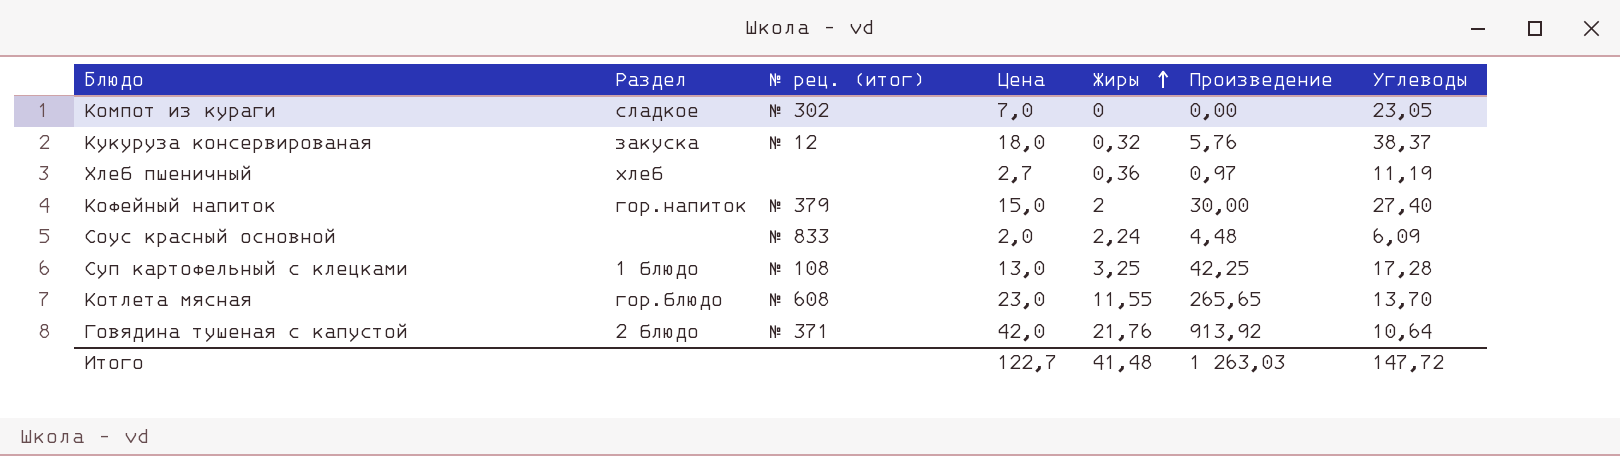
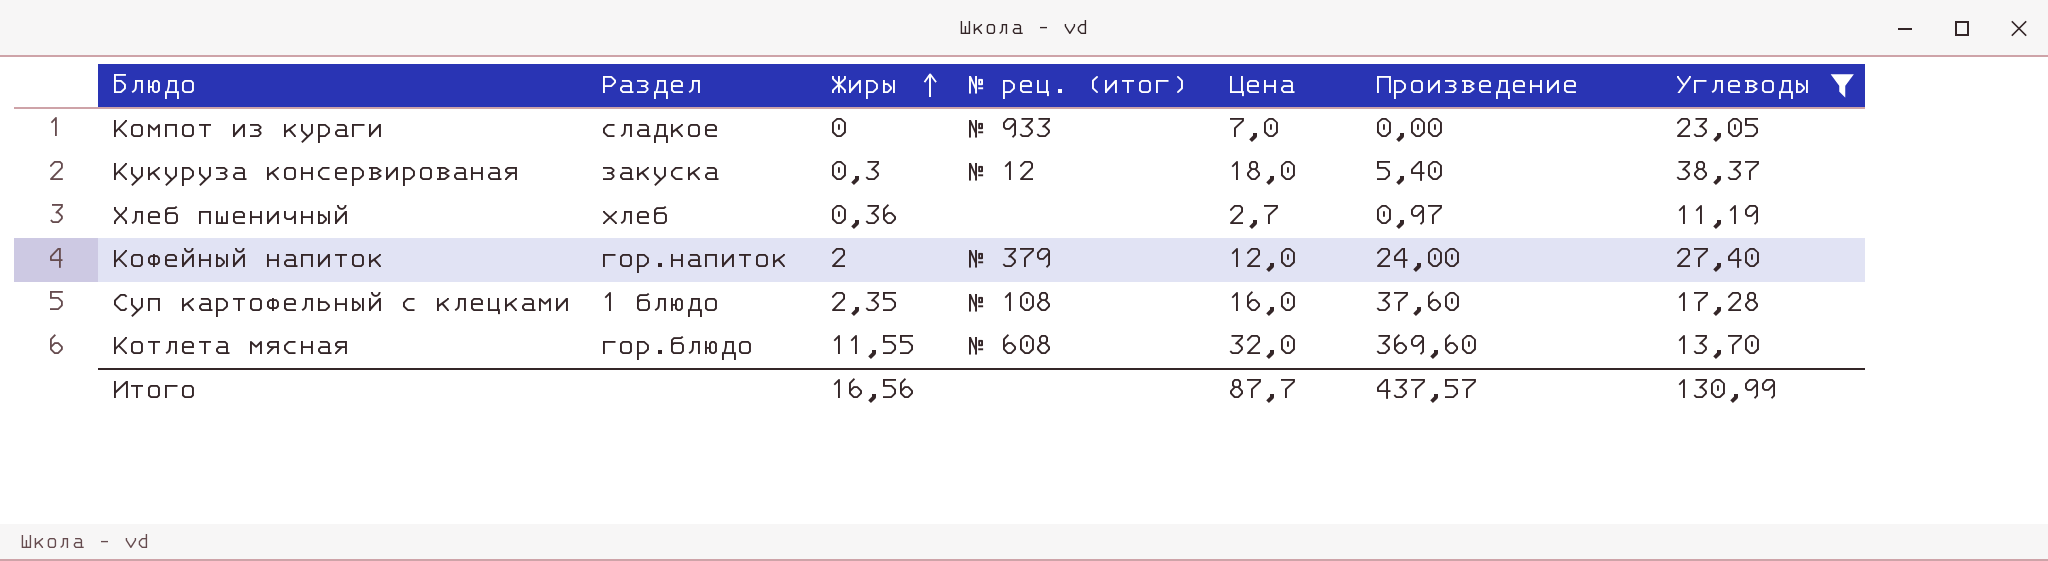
filter: none -> Углеводы >= 11,19
column Жиры | position: 5 -> 3
Компот из кураги | № рец. (итог): № 302 -> № 933
Кукуруза консервированая | Жиры: 0,32 -> 0,3
Кукуруза консервированая | Произведение: 5,76 -> 5,40
Кофейный напиток | Цена: 15,0 -> 12,0
Кофейный напиток | Произведение: 30,00 -> 24,00
Суп картофельный с клецками | Жиры: 3,25 -> 2,35
Суп картофельный с клецками | Цена: 13,0 -> 16,0
Суп картофельный с клецками | Произведение: 42,25 -> 37,60
Котлета мясная | Цена: 23,0 -> 32,0
Котлета мясная | Произведение: 265,65 -> 369,60
Итого | Жиры: 41,48 -> 16,56
Итого | Цена: 122,7 -> 87,7
Итого | Произведение: 1 263,03 -> 437,57
Итого | Углеводы: 147,72 -> 130,99

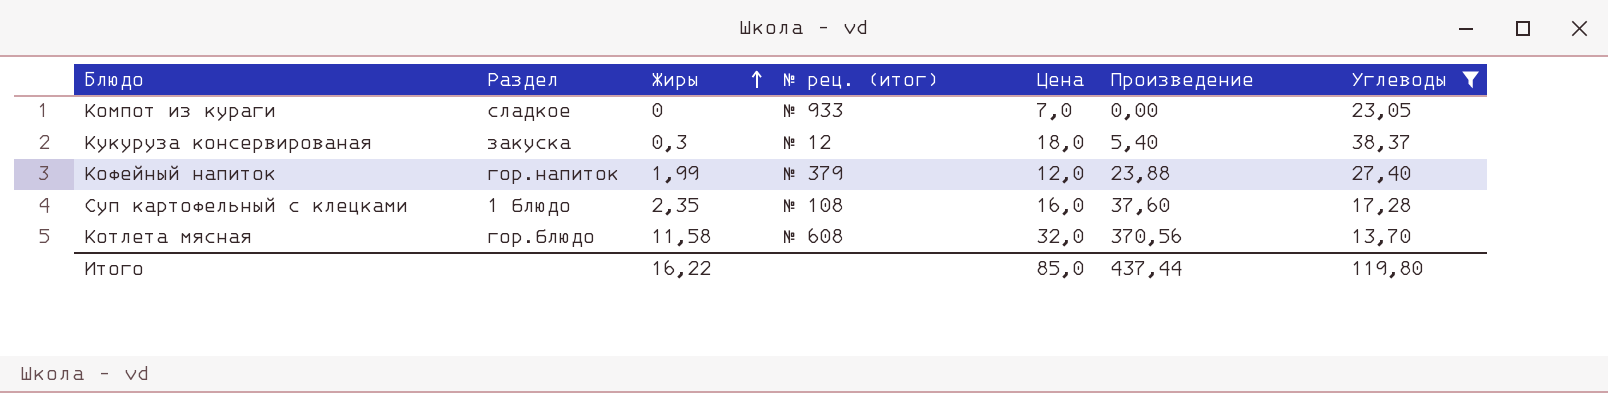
row Хлеб пшеничный: хлеб | 0,36 | none | 2,7 | 0,97 | 11,19 -> none
Кофейный напиток | Жиры: 2 -> 1,99
Кофейный напиток | Произведение: 24,00 -> 23,88
Котлета мясная | Жиры: 11,55 -> 11,58
Котлета мясная | Произведение: 369,60 -> 370,56
Итого | Жиры: 16,56 -> 16,22
Итого | Цена: 87,7 -> 85,0
Итого | Произведение: 437,57 -> 437,44
Итого | Углеводы: 130,99 -> 119,80

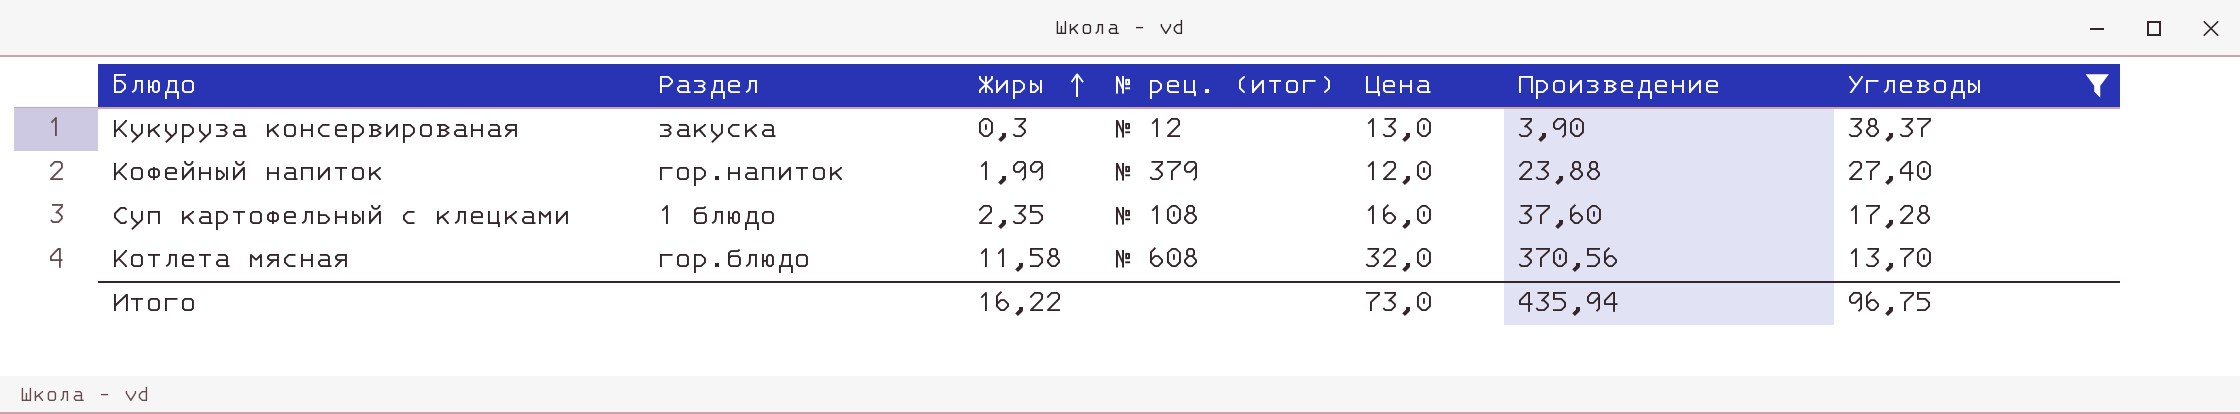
row Компот из кураги: сладкое | 0 | № 933 | 7,0 | 0,00 | 23,05 -> none
Кукуруза консервированая | Цена: 18,0 -> 13,0
Кукуруза консервированая | Произведение: 5,40 -> 3,90
Итого | Цена: 85,0 -> 73,0
Итого | Произведение: 437,44 -> 435,94
Итого | Углеводы: 119,80 -> 96,75

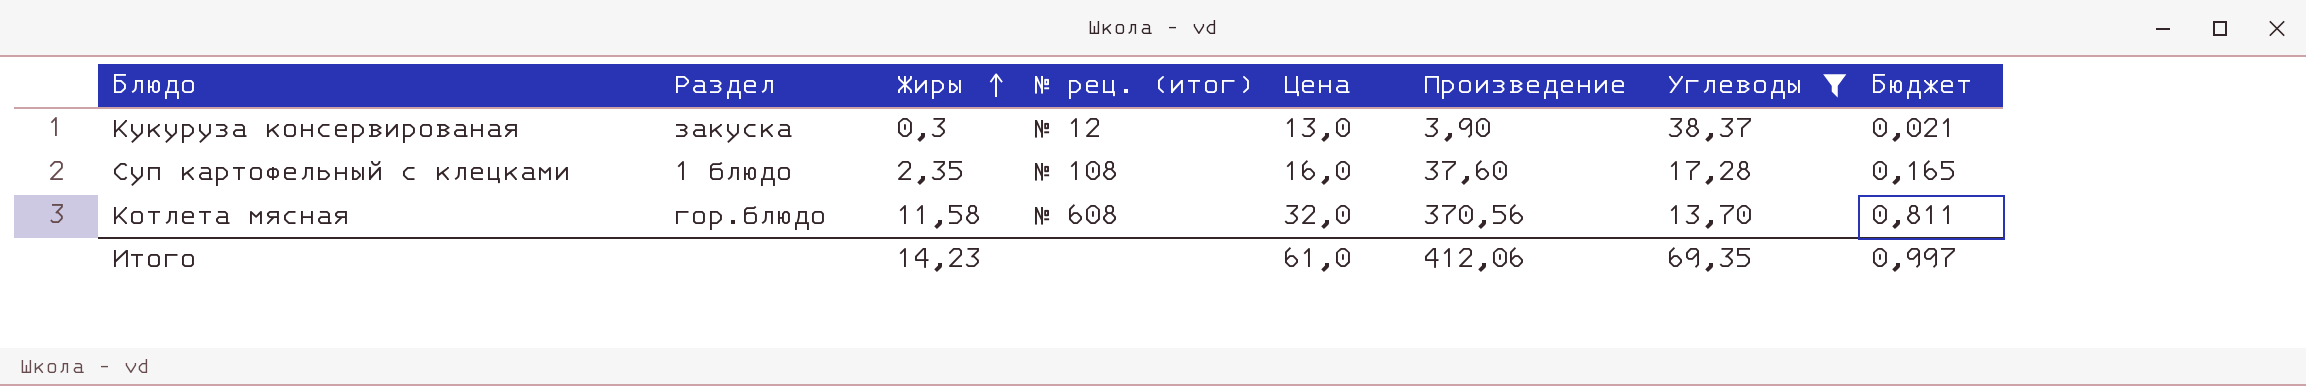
column Бюджет | formula: none -> [Жиры] * 0,07
row Кофейный напиток: гор.напиток | 1,99 | № 379 | 12,0 | 23,88 | 27,40 -> none
Итого | Жиры: 16,22 -> 14,23
Итого | Цена: 73,0 -> 61,0
Итого | Произведение: 435,94 -> 412,06
Итого | Углеводы: 96,75 -> 69,35

